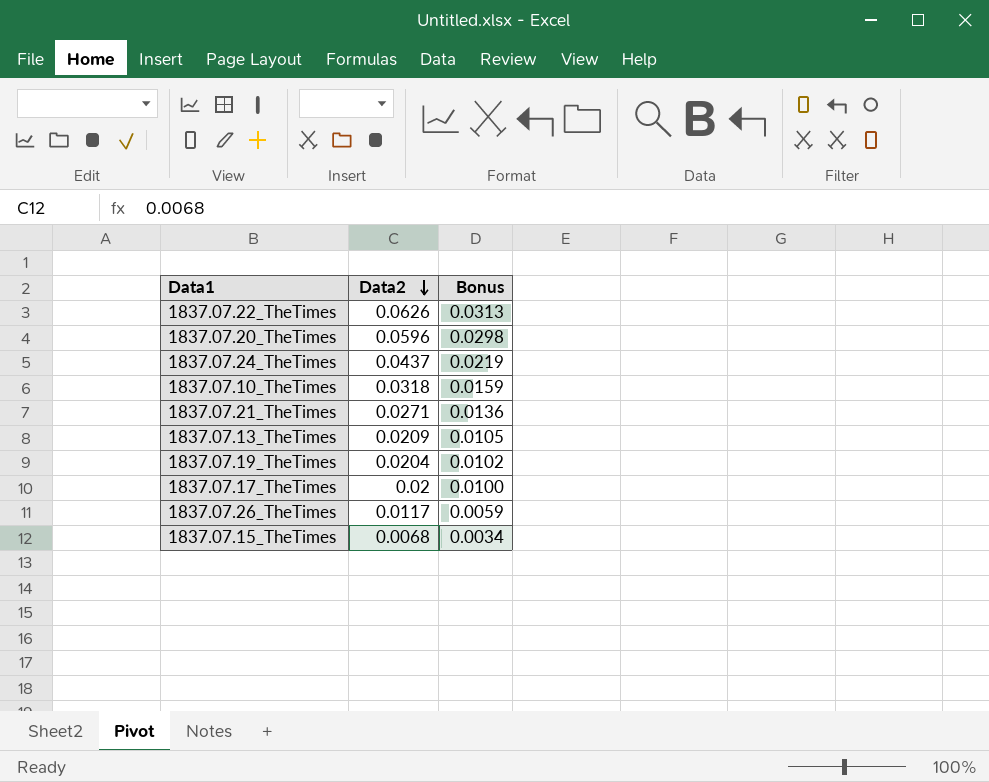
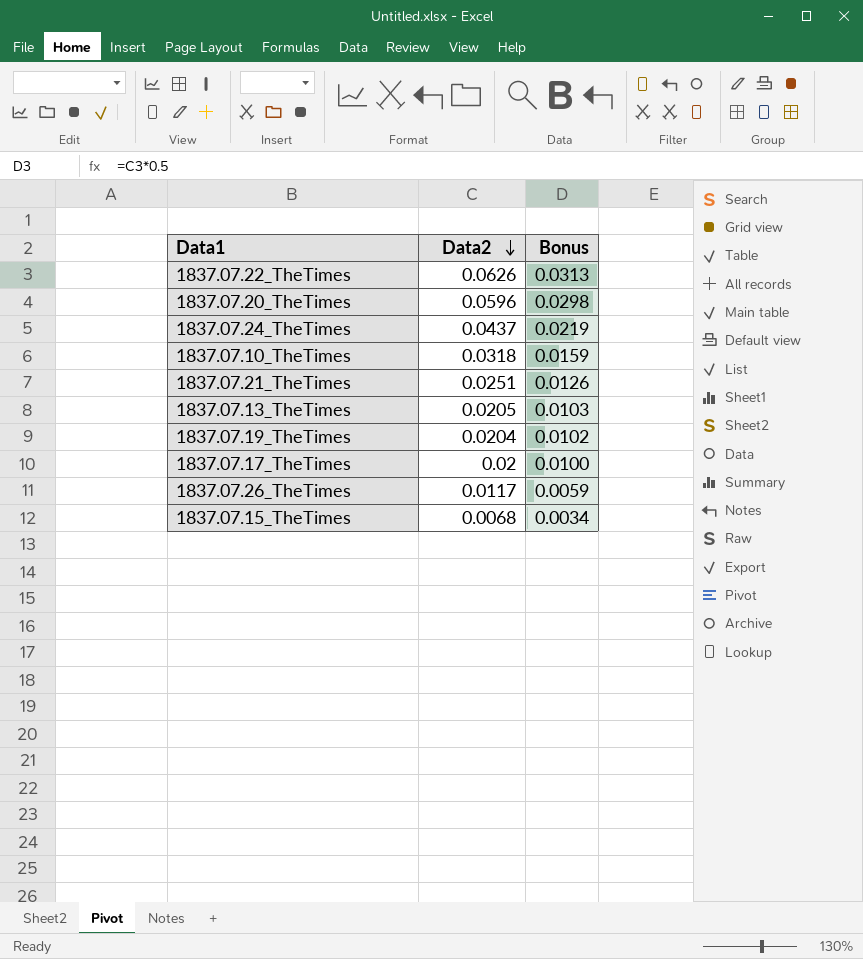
1837.07.21_TheTimes | Data2: 0.0271 -> 0.0251
1837.07.21_TheTimes | Bonus: 0.0136 -> 0.0126
1837.07.13_TheTimes | Data2: 0.0209 -> 0.0205
1837.07.13_TheTimes | Bonus: 0.0105 -> 0.0103

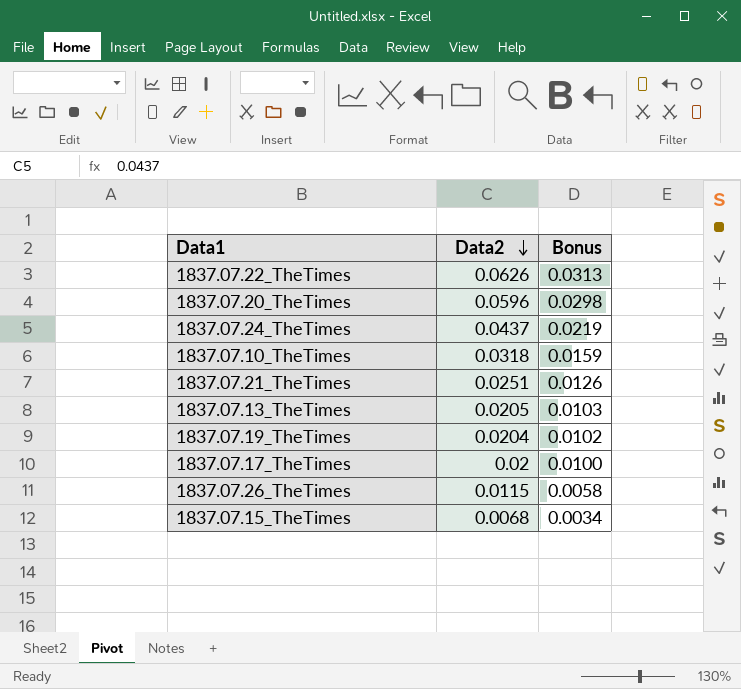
1837.07.26_TheTimes | Data2: 0.0117 -> 0.0115
1837.07.26_TheTimes | Bonus: 0.0059 -> 0.0058

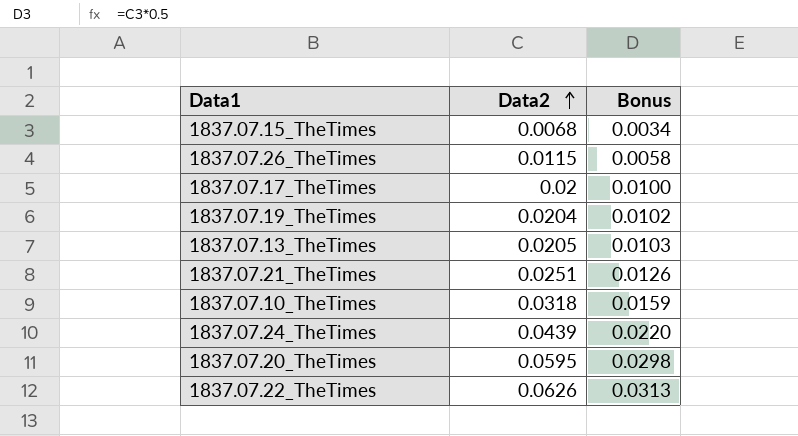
row order: Data2 descending -> Data2 ascending
1837.07.24_TheTimes | Data2: 0.0437 -> 0.0439
1837.07.24_TheTimes | Bonus: 0.0219 -> 0.0220
1837.07.20_TheTimes | Data2: 0.0596 -> 0.0595

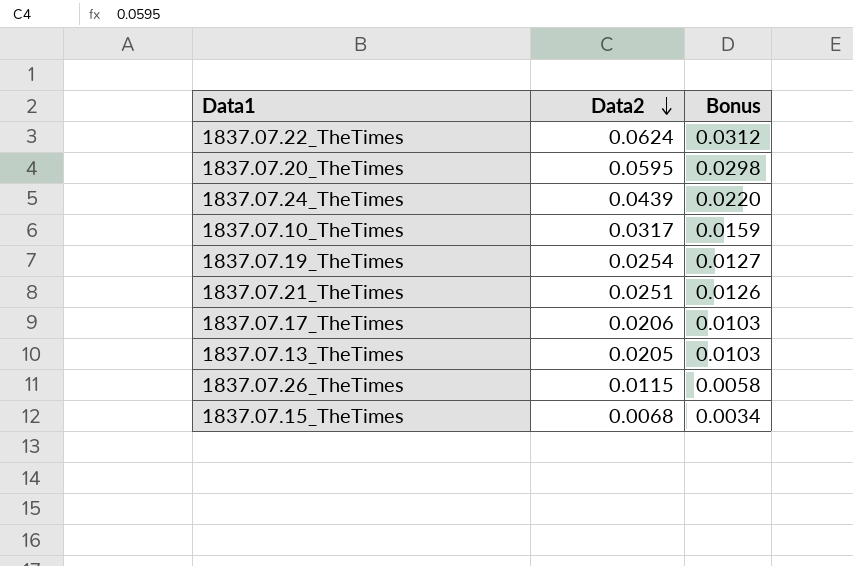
row order: Data2 ascending -> Data2 descending
1837.07.22_TheTimes | Data2: 0.0626 -> 0.0624
1837.07.22_TheTimes | Bonus: 0.0313 -> 0.0312
1837.07.10_TheTimes | Data2: 0.0318 -> 0.0317
1837.07.19_TheTimes | Data2: 0.0204 -> 0.0254
1837.07.19_TheTimes | Bonus: 0.0102 -> 0.0127
1837.07.17_TheTimes | Data2: 0.02 -> 0.0206
1837.07.17_TheTimes | Bonus: 0.0100 -> 0.0103

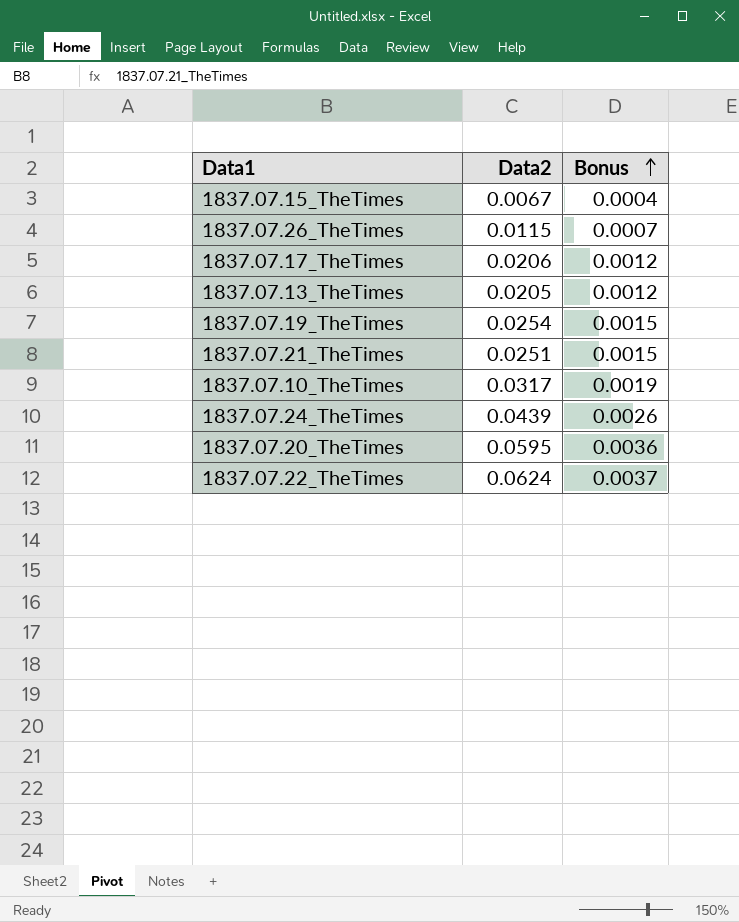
row order: Data2 descending -> Bonus ascending
column Bonus | formula: [Data2] * 0.5 -> [Data2] * 0.06
1837.07.15_TheTimes | Data2: 0.0068 -> 0.0067

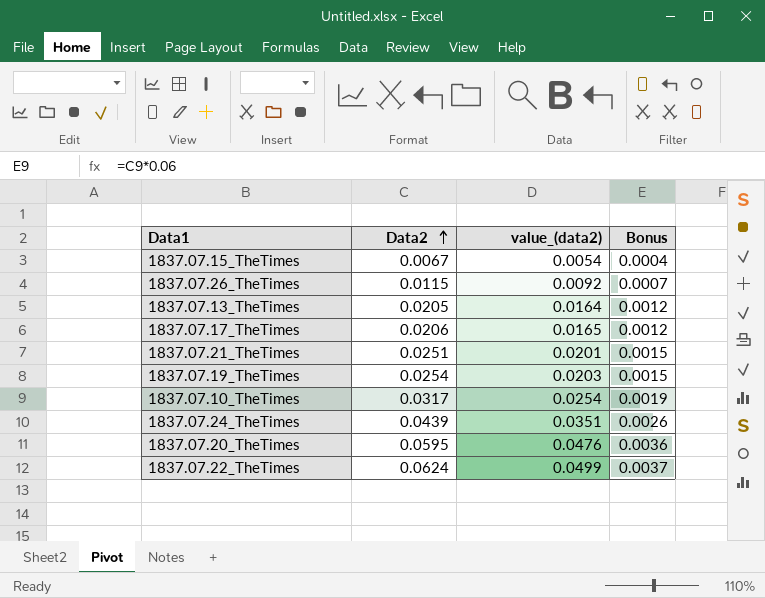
row order: Bonus ascending -> Data2 ascending
column value_(data2) | formula: none -> [Data2] * 0.8

